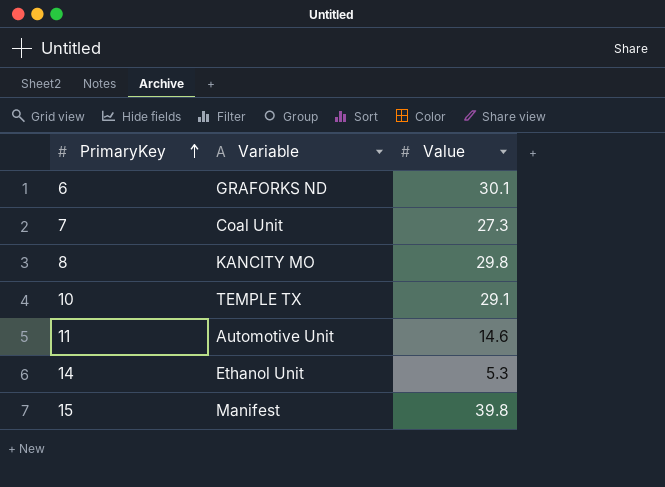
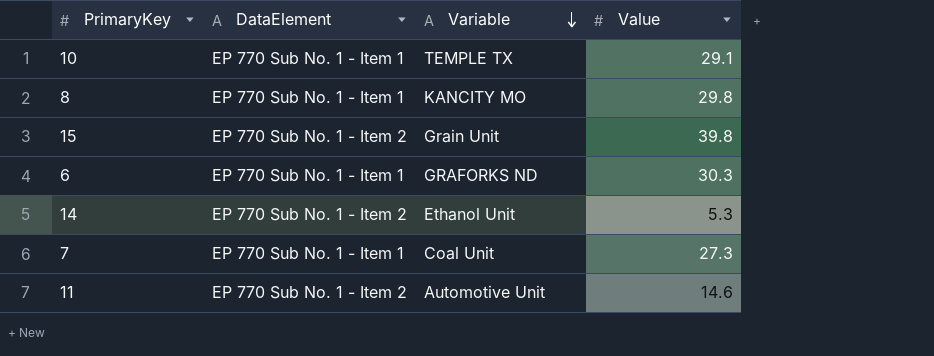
row order: PrimaryKey ascending -> Variable descending
column DataElement | position: none -> 2
15 | Variable: Manifest -> Grain Unit
6 | Value: 30.1 -> 30.3

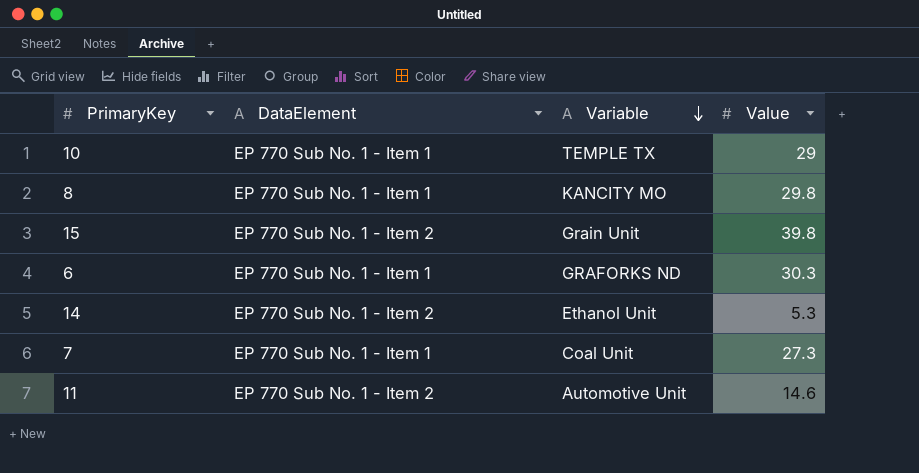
10 | Value: 29.1 -> 29

